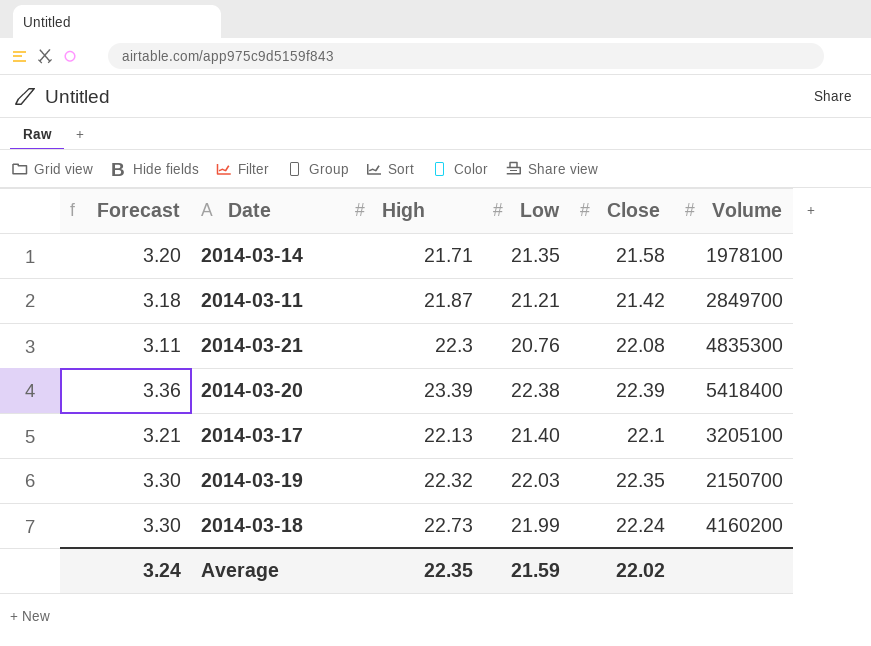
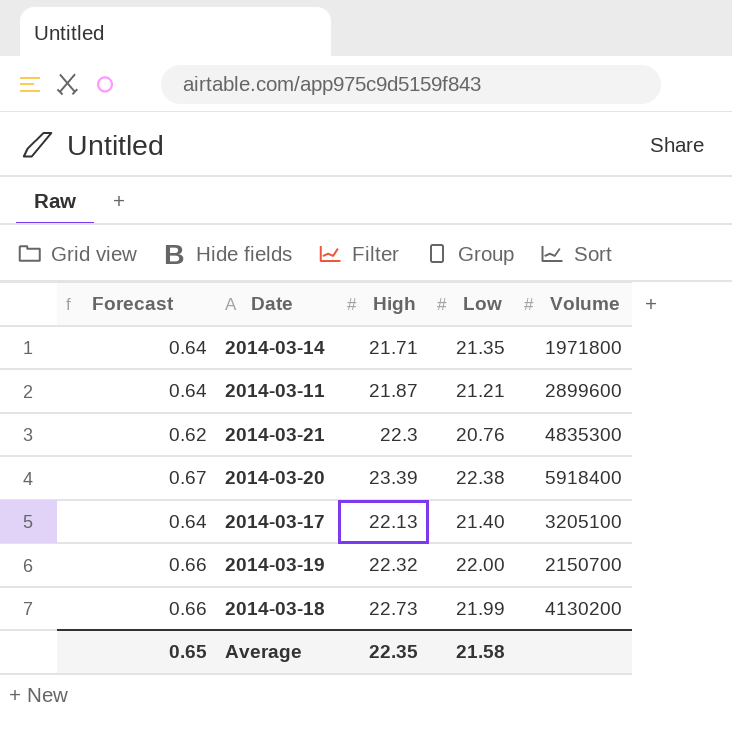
column Close | position: 5 -> none
column Forecast | formula: [Low] * 0.15 -> [Low] * 0.03
2014-03-14 | Volume: 1978100 -> 1971800
2014-03-11 | Volume: 2849700 -> 2899600
2014-03-20 | Volume: 5418400 -> 5918400
2014-03-19 | Low: 22.03 -> 22.00
2014-03-18 | Volume: 4160200 -> 4130200
Average | Forecast: 3.24 -> 0.65
Average | Low: 21.59 -> 21.58

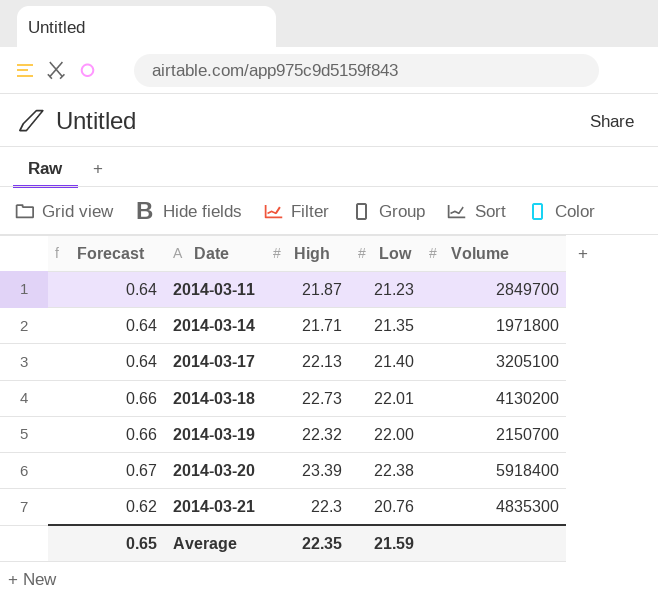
row order: none -> Date ascending
2014-03-11 | Low: 21.21 -> 21.23
2014-03-11 | Volume: 2899600 -> 2849700
2014-03-18 | Low: 21.99 -> 22.01
Average | Low: 21.58 -> 21.59

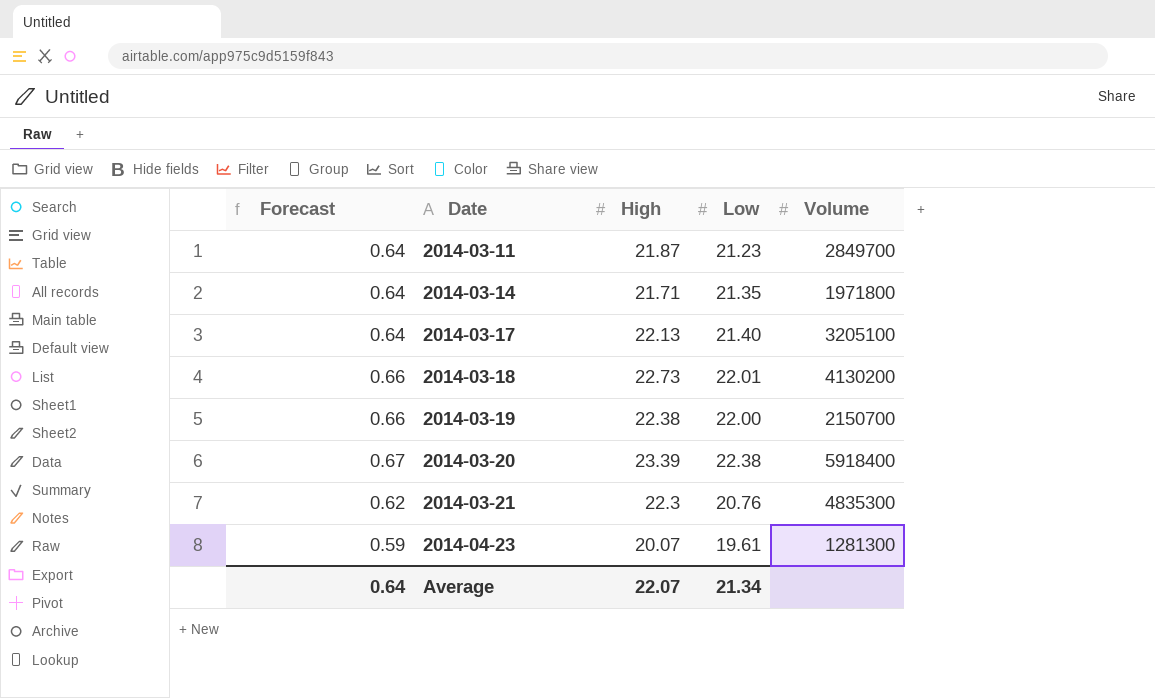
2014-03-19 | High: 22.32 -> 22.38
row 2014-04-23: none -> 0.59 | 20.07 | 19.61 | 1281300
Average | Forecast: 0.65 -> 0.64
Average | High: 22.35 -> 22.07
Average | Low: 21.59 -> 21.34

